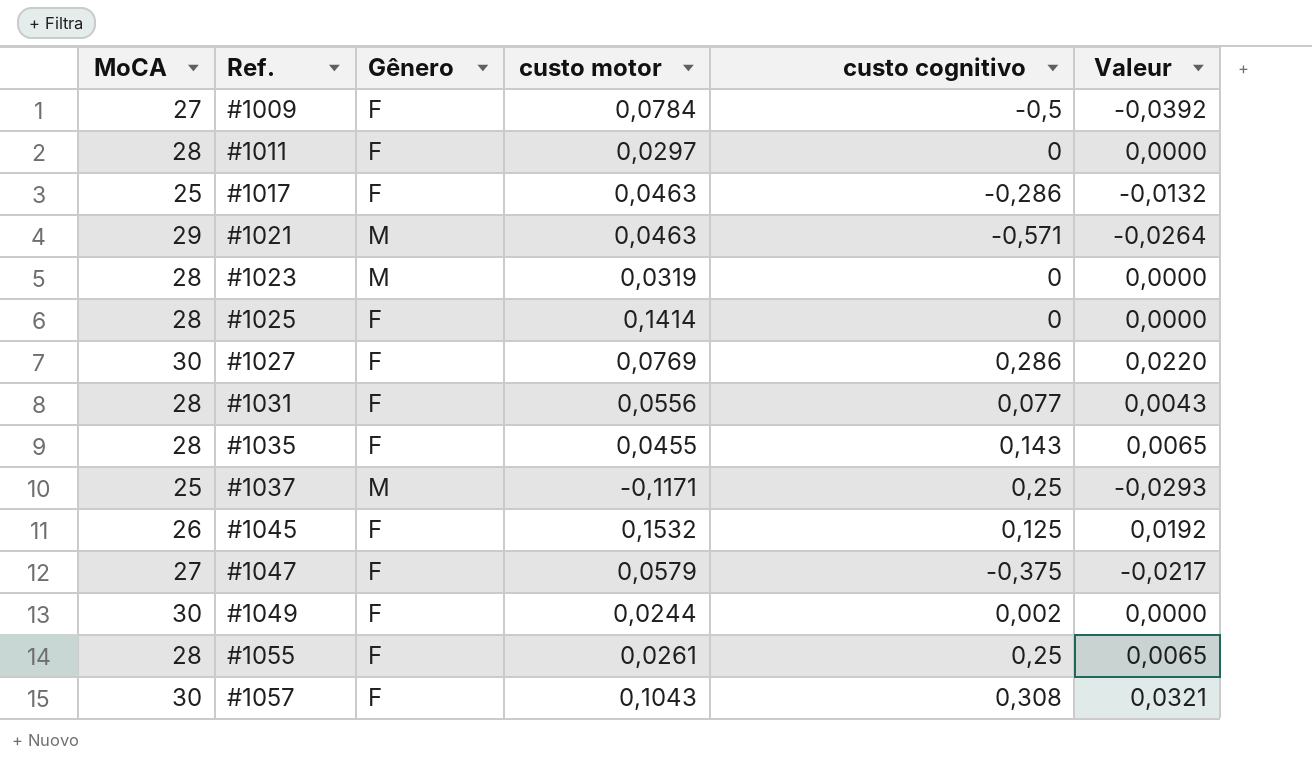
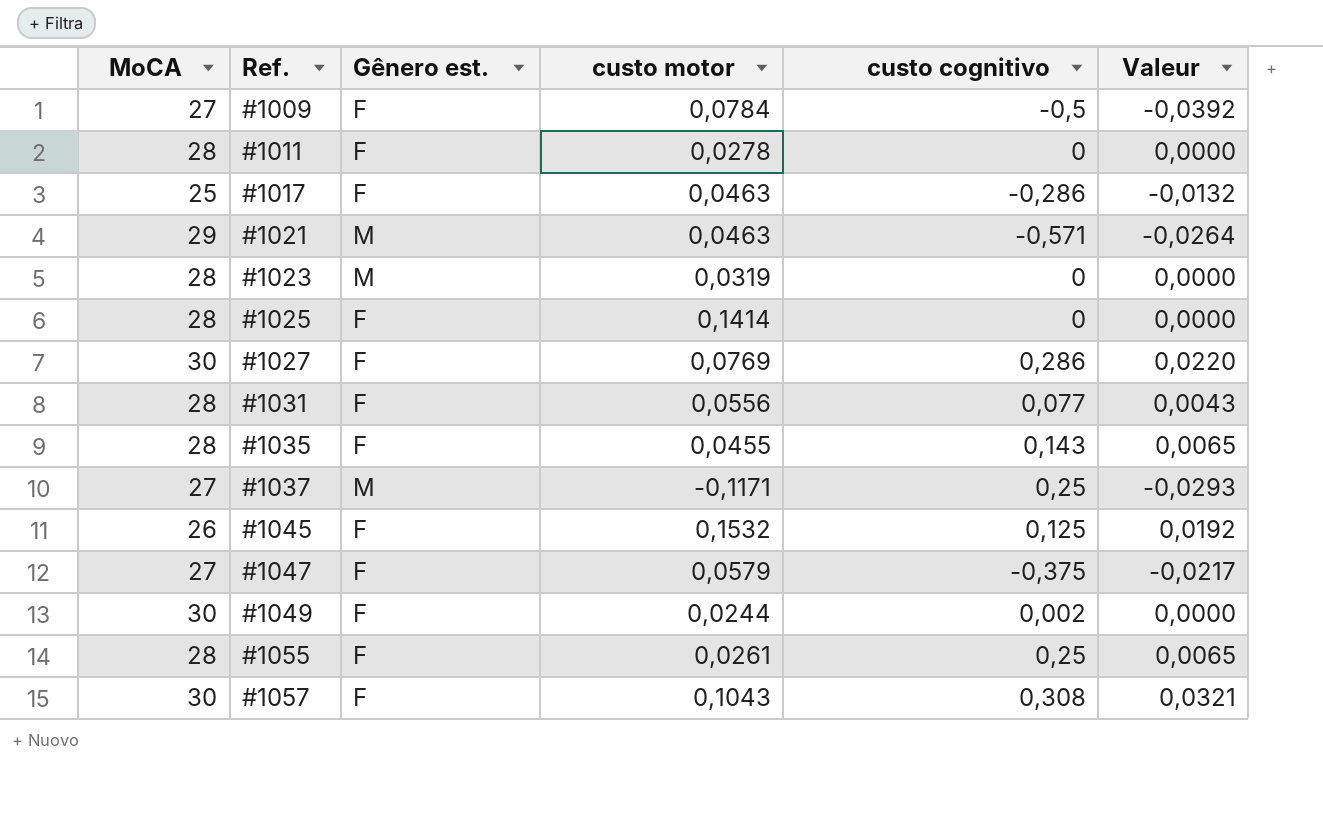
column name: Gênero -> Gênero est.
#1011 | custo motor: 0,0297 -> 0,0278
#1037 | MoCA: 25 -> 27

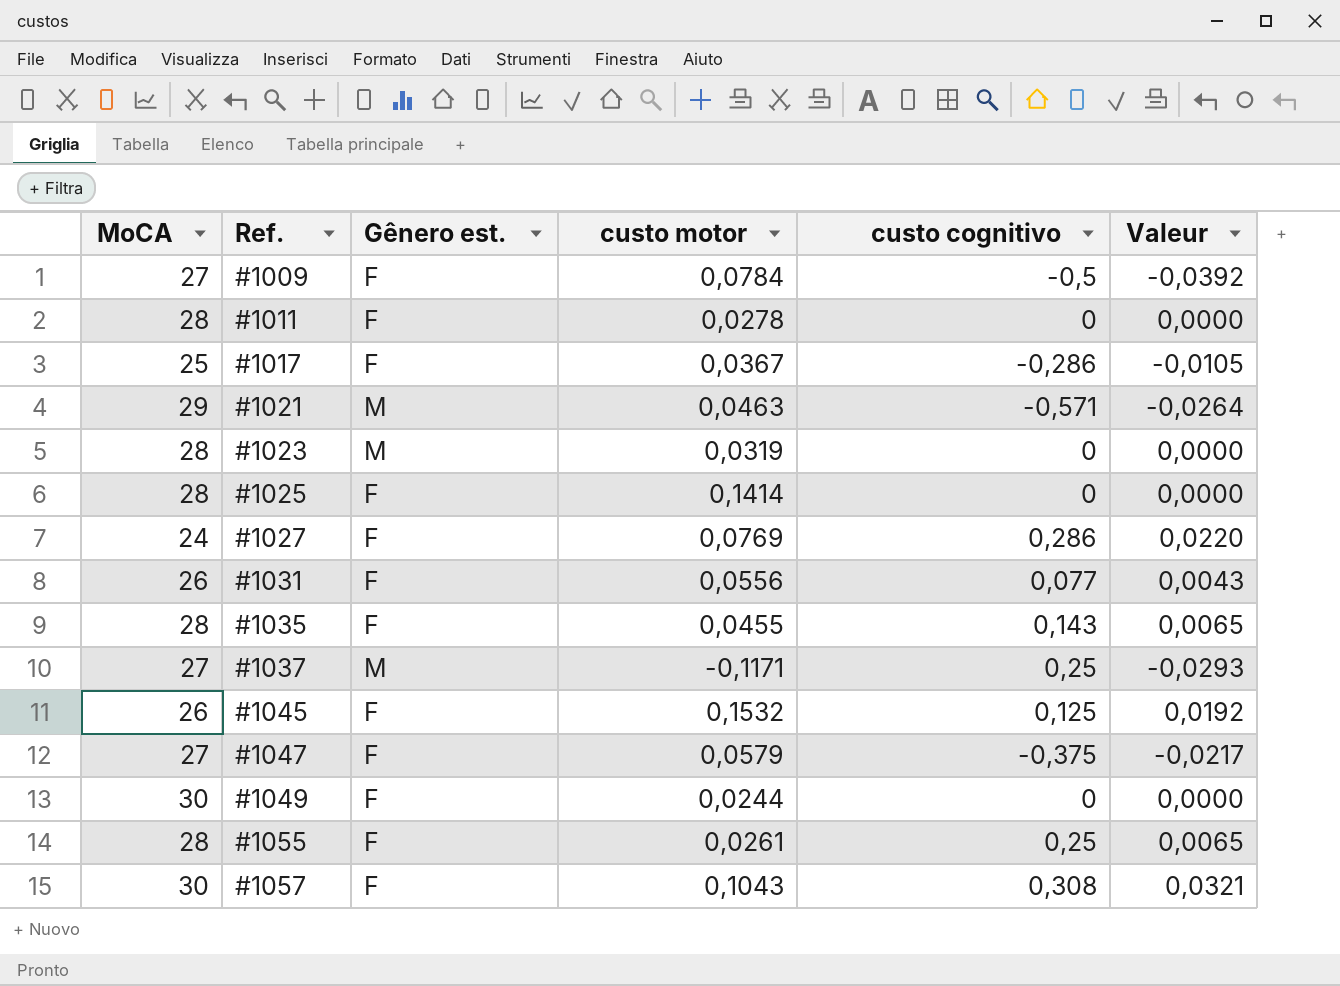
#1017 | custo motor: 0,0463 -> 0,0367
#1017 | Valeur: -0,0132 -> -0,0105
#1027 | MoCA: 30 -> 24
#1031 | MoCA: 28 -> 26
#1049 | custo cognitivo: 0,002 -> 0

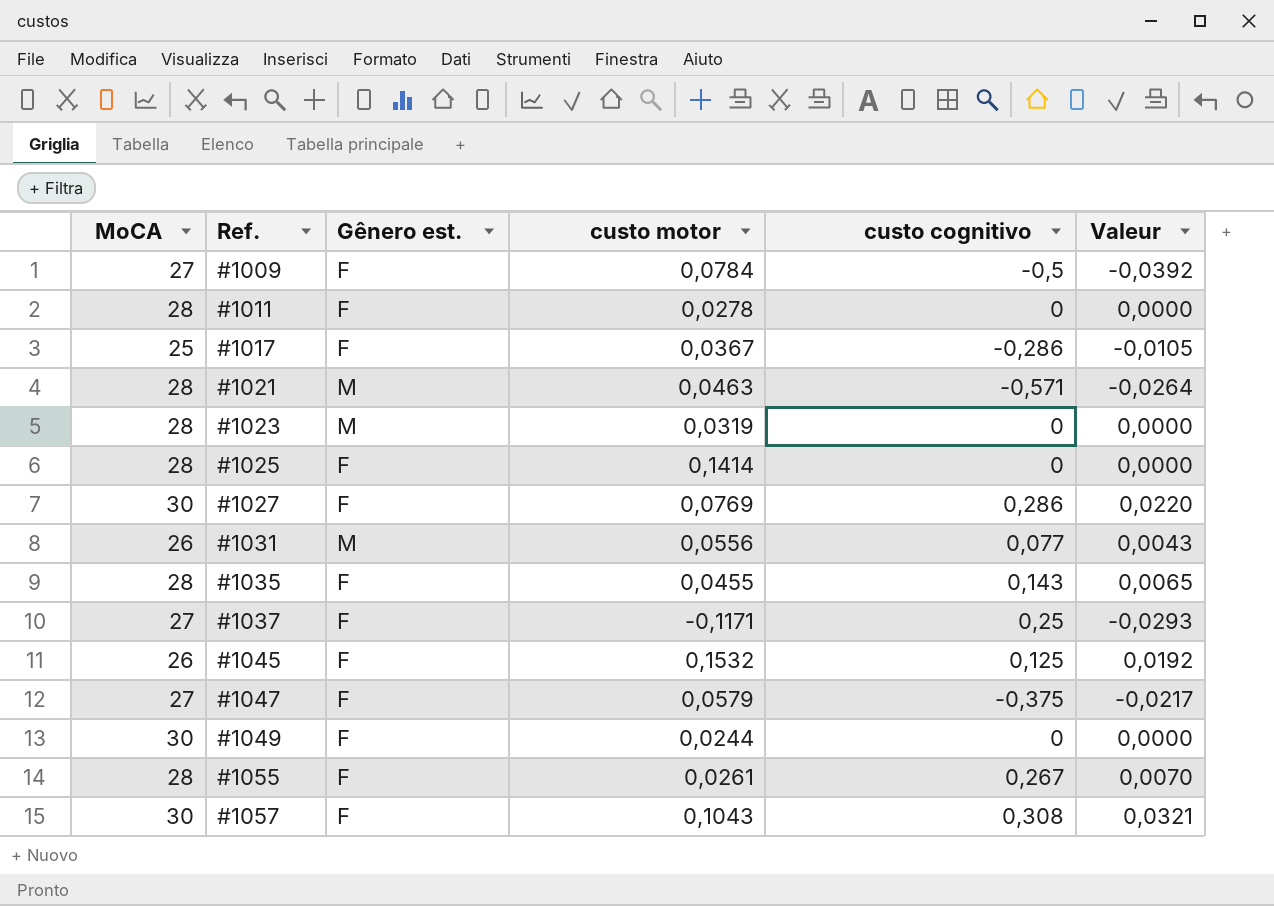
#1021 | MoCA: 29 -> 28
#1027 | MoCA: 24 -> 30
#1031 | Gênero est.: F -> M
#1037 | Gênero est.: M -> F
#1055 | custo cognitivo: 0,25 -> 0,267
#1055 | Valeur: 0,0065 -> 0,0070

